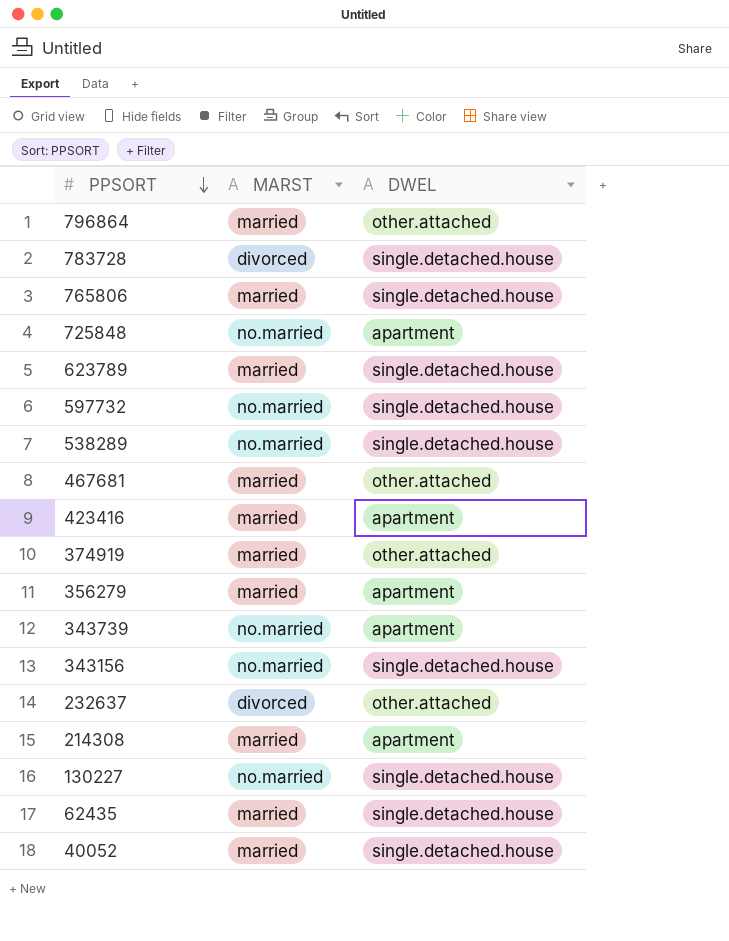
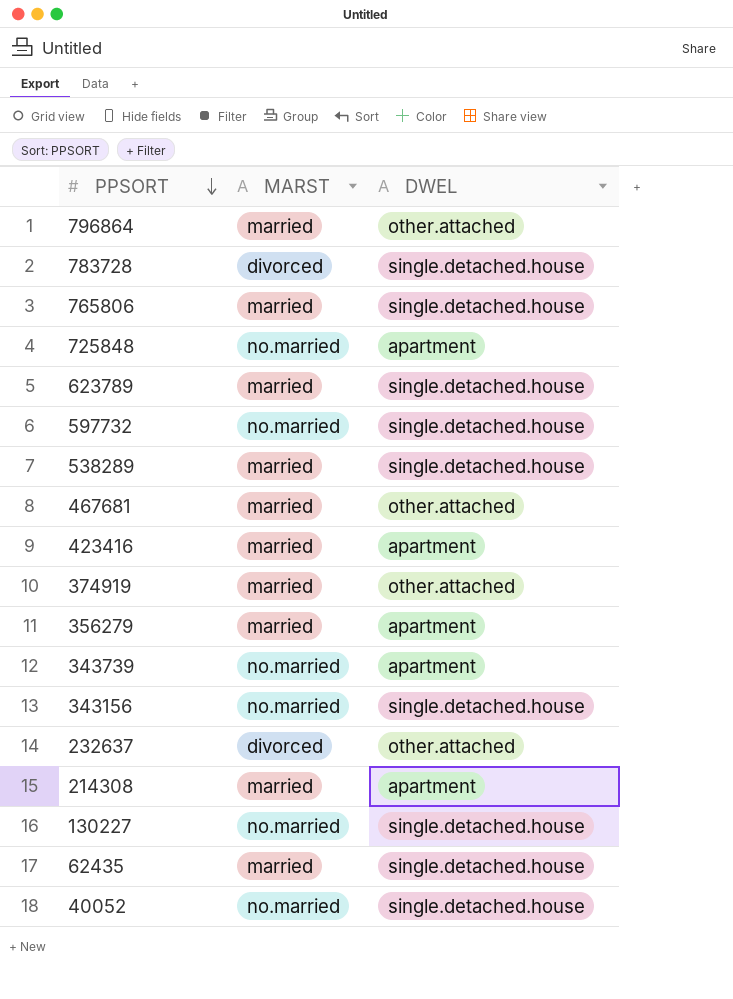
538289 | MARST: no.married -> married
40052 | MARST: married -> no.married

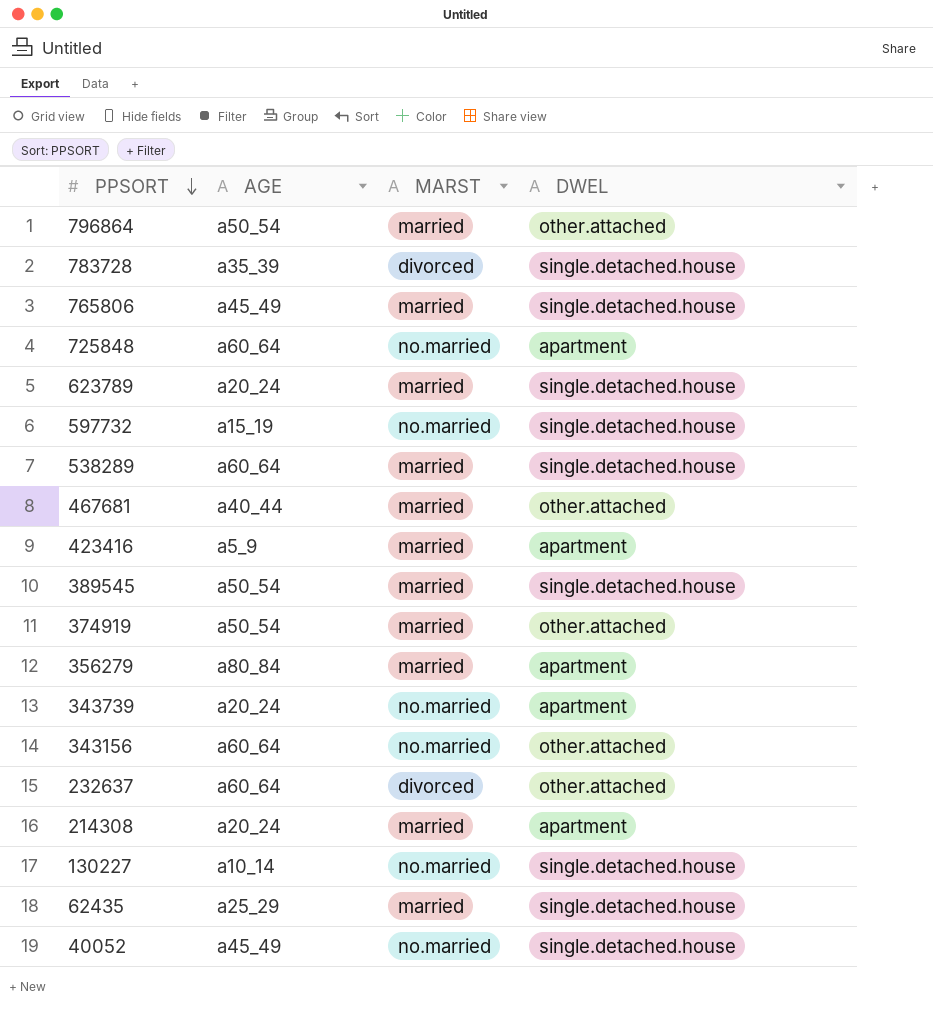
column AGE | position: none -> 2
row 389545: none -> a50_54 | married | single.detached.house
343156 | DWEL: single.detached.house -> other.attached

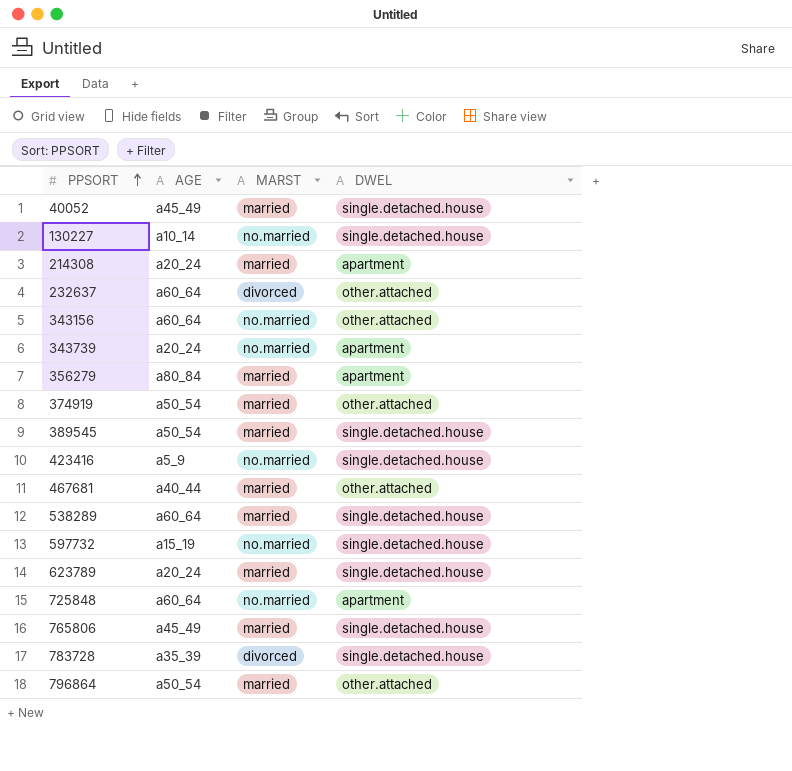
row order: PPSORT descending -> PPSORT ascending
row 62435: a25_29 | married | single.detached.house -> none
40052 | MARST: no.married -> married
423416 | MARST: married -> no.married
423416 | DWEL: apartment -> single.detached.house

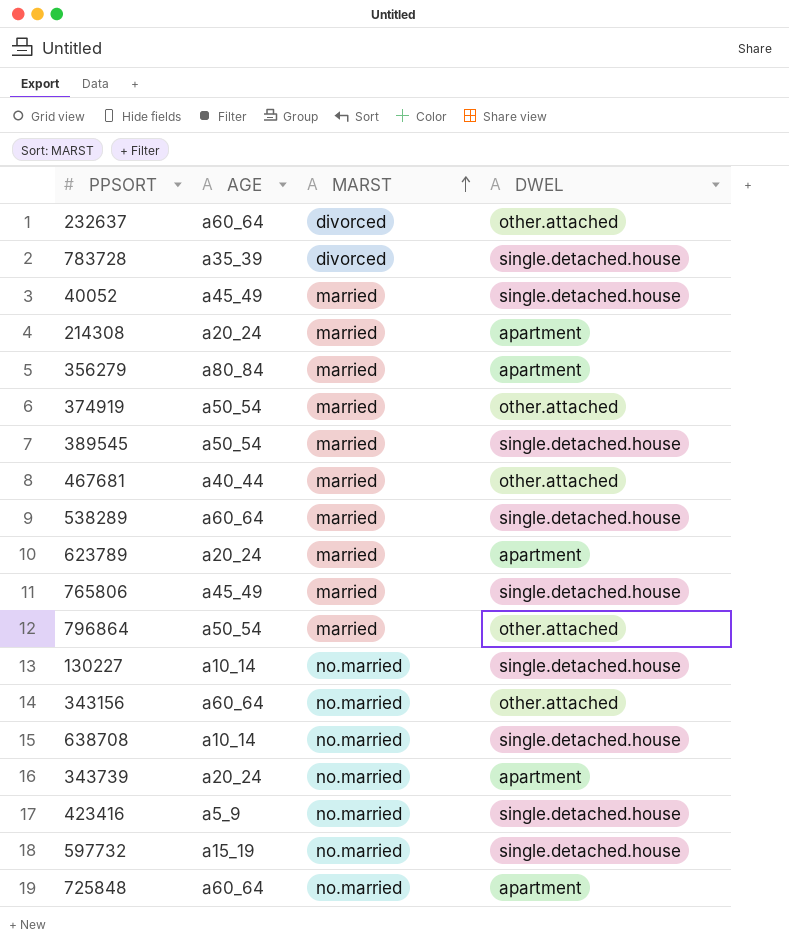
row order: PPSORT ascending -> MARST ascending
623789 | DWEL: single.detached.house -> apartment
row 638708: none -> a10_14 | no.married | single.detached.house

